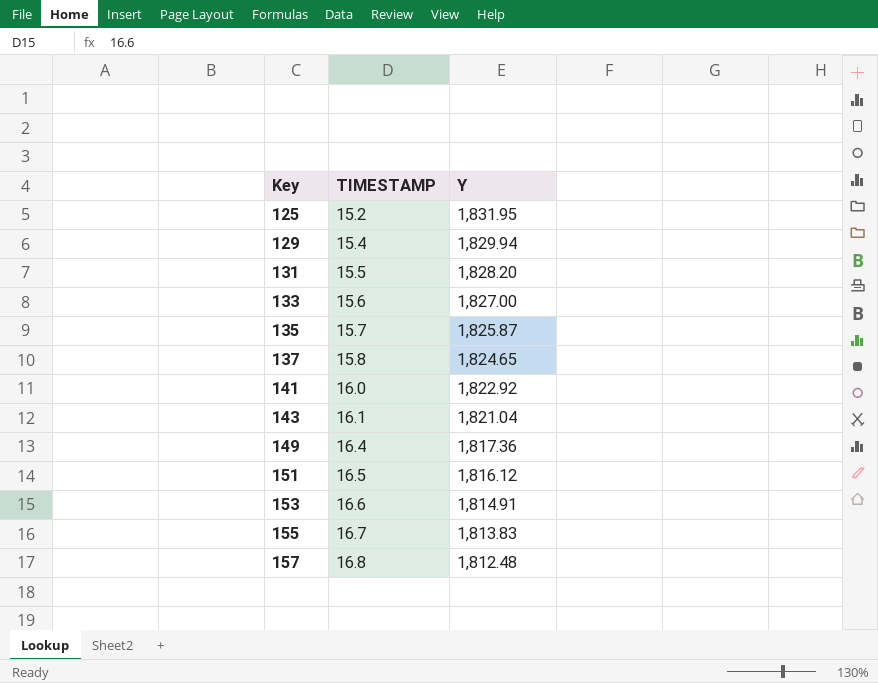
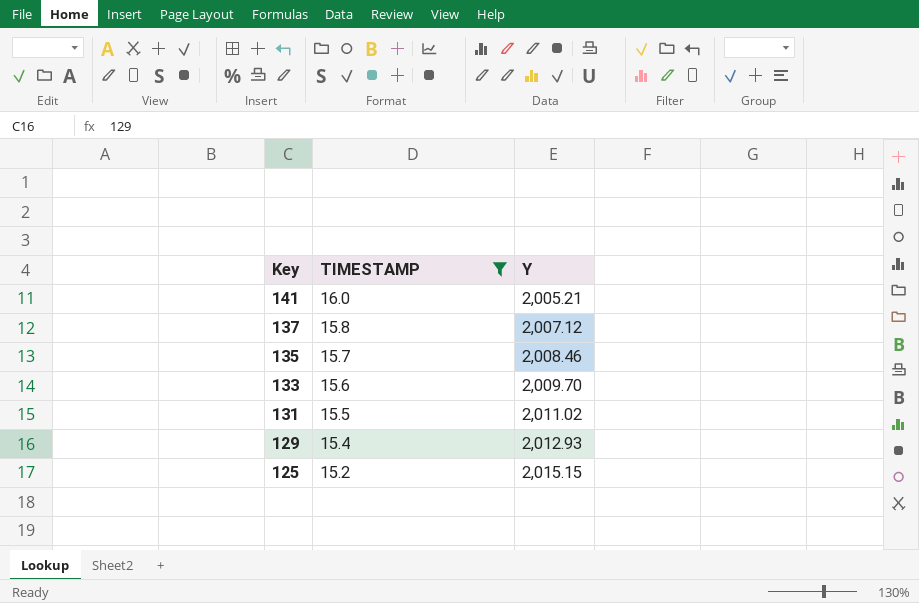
filter: none -> TIMESTAMP <= 16.0
row order: Key ascending -> Key descending
141 | Y: 1,822.92 -> 2,005.21
137 | Y: 1,824.65 -> 2,007.12
135 | Y: 1,825.87 -> 2,008.46
133 | Y: 1,827.00 -> 2,009.70
131 | Y: 1,828.20 -> 2,011.02
129 | Y: 1,829.94 -> 2,012.93
125 | Y: 1,831.95 -> 2,015.15

